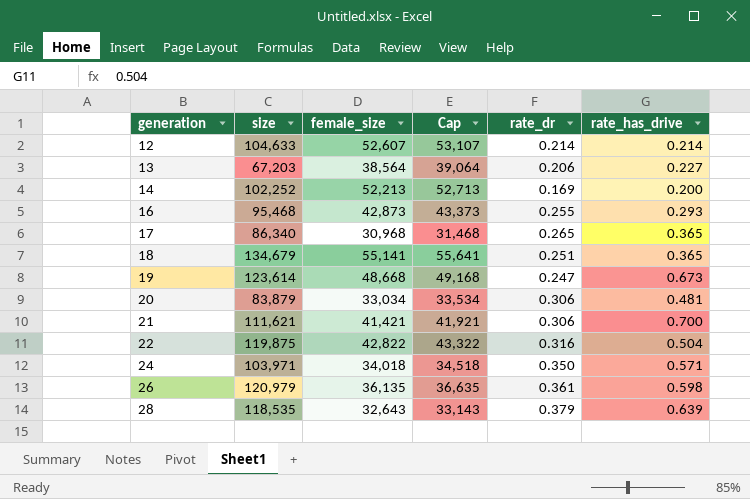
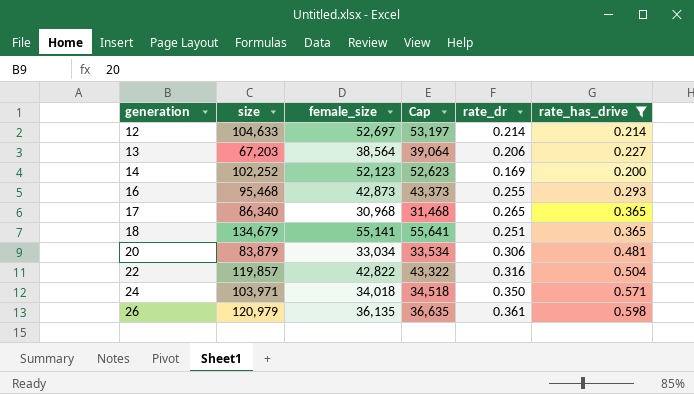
filter: none -> rate_has_drive <= 0.598
12 | female_size: 52,607 -> 52,697
12 | Cap: 53,107 -> 53,197
14 | female_size: 52,213 -> 52,123
14 | Cap: 52,713 -> 52,623
22 | size: 119,875 -> 119,857

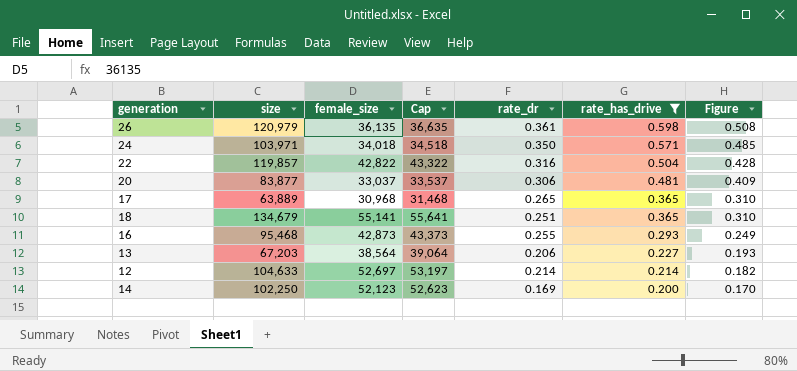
row order: generation ascending -> rate_has_drive descending
column Figure | formula: none -> [rate_has_drive] * 0.85
20 | size: 83,879 -> 83,877
20 | female_size: 33,034 -> 33,037
20 | Cap: 33,534 -> 33,537
17 | size: 86,340 -> 63,889
14 | size: 102,252 -> 102,250

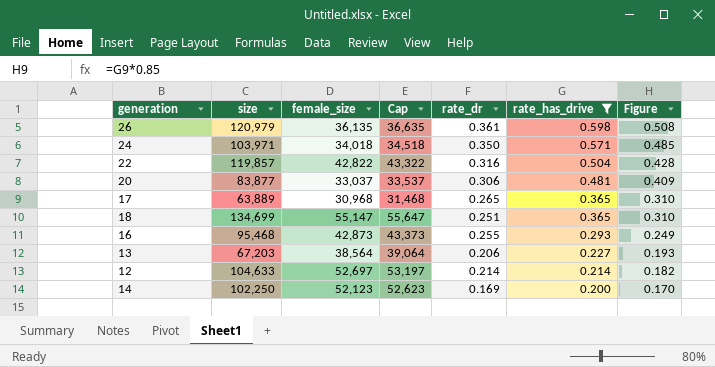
18 | size: 134,679 -> 134,699
18 | female_size: 55,141 -> 55,147
18 | Cap: 55,641 -> 55,647

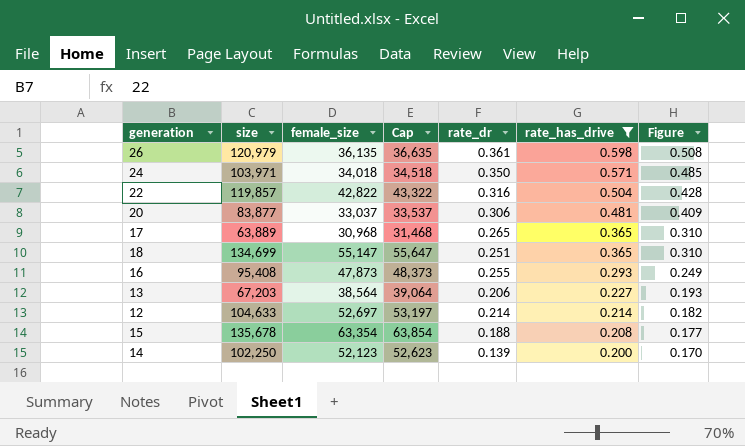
16 | size: 95,468 -> 95,408
16 | female_size: 42,873 -> 47,873
16 | Cap: 43,373 -> 48,373
row 15: none -> 135,678 | 63,354 | 63,854 | 0.188 | 0.208 | 0.177
14 | rate_dr: 0.169 -> 0.139

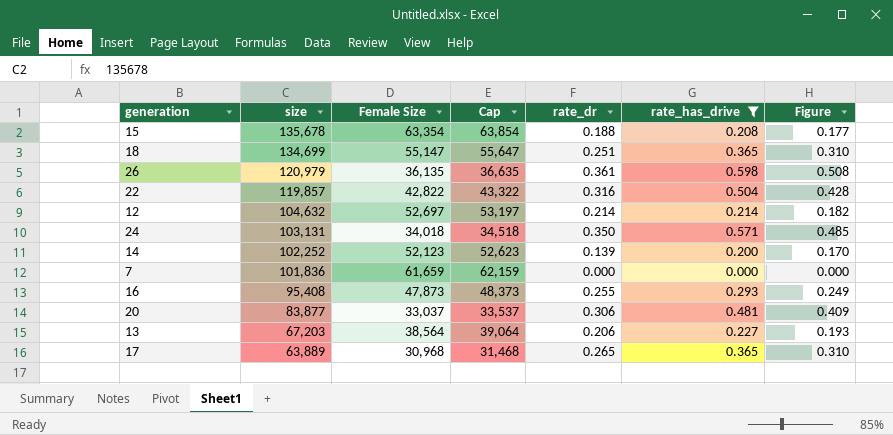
row order: rate_has_drive descending -> size descending
column name: female_size -> Female Size
12 | size: 104,633 -> 104,632
24 | size: 103,971 -> 103,131
14 | size: 102,250 -> 102,252
row 7: none -> 101,836 | 61,659 | 62,159 | 0.000 | 0.000 | 0.000

